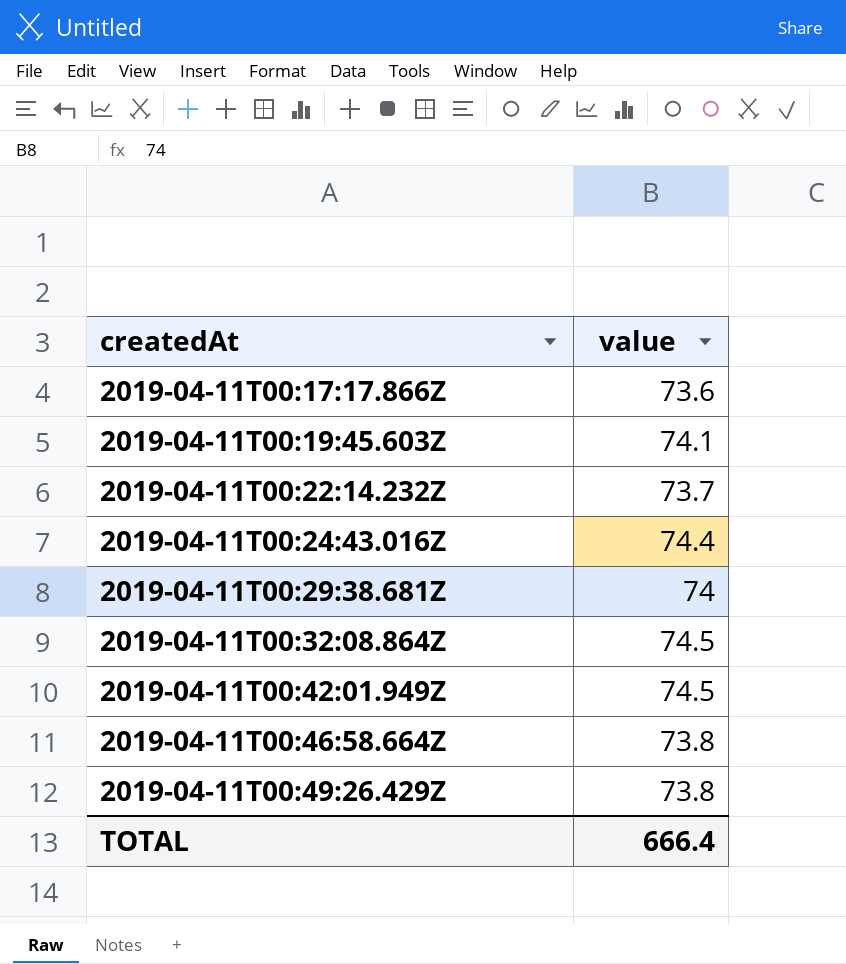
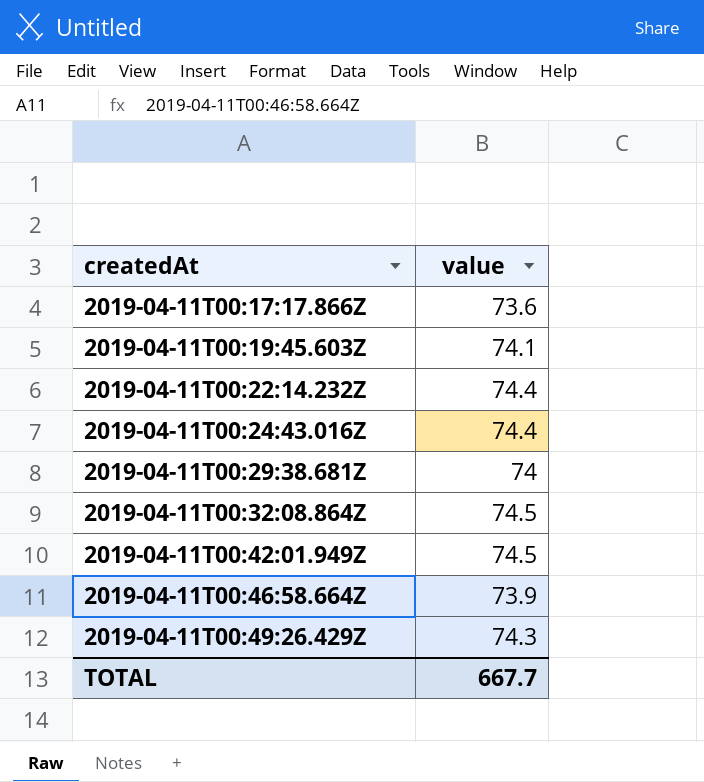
2019-04-11T00:22:14.232Z | value: 73.7 -> 74.4
2019-04-11T00:46:58.664Z | value: 73.8 -> 73.9
2019-04-11T00:49:26.429Z | value: 73.8 -> 74.3
TOTAL | value: 666.4 -> 667.7

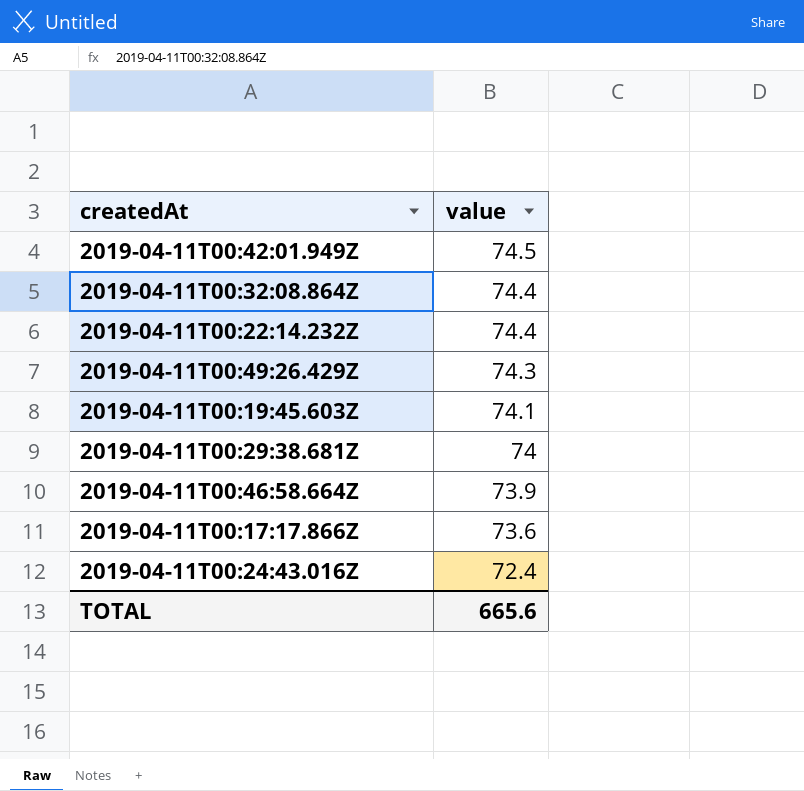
row order: createdAt ascending -> value descending
2019-04-11T00:32:08.864Z | value: 74.5 -> 74.4
2019-04-11T00:24:43.016Z | value: 74.4 -> 72.4
TOTAL | value: 667.7 -> 665.6

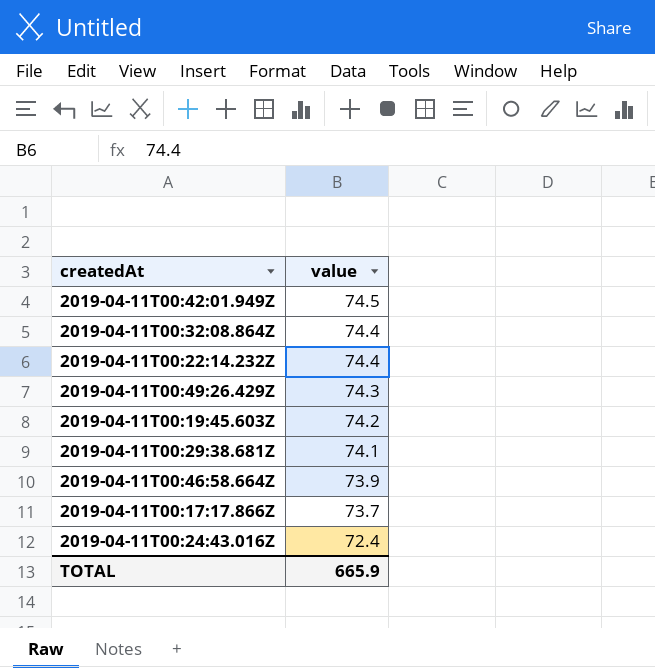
2019-04-11T00:19:45.603Z | value: 74.1 -> 74.2
2019-04-11T00:29:38.681Z | value: 74 -> 74.1
2019-04-11T00:17:17.866Z | value: 73.6 -> 73.7
TOTAL | value: 665.6 -> 665.9

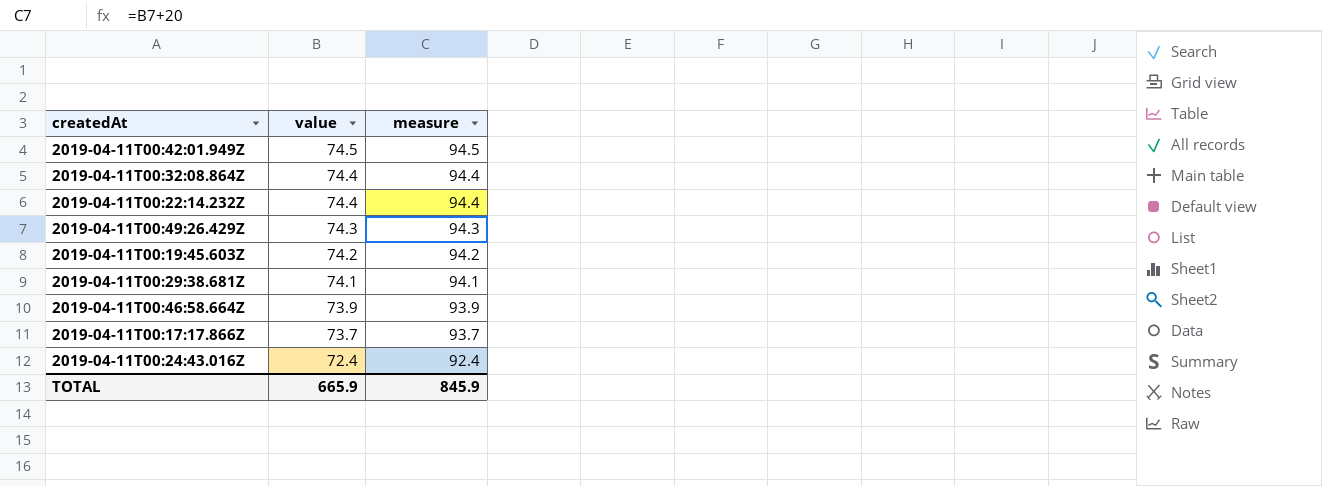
column measure | formula: none -> [value] + 20

